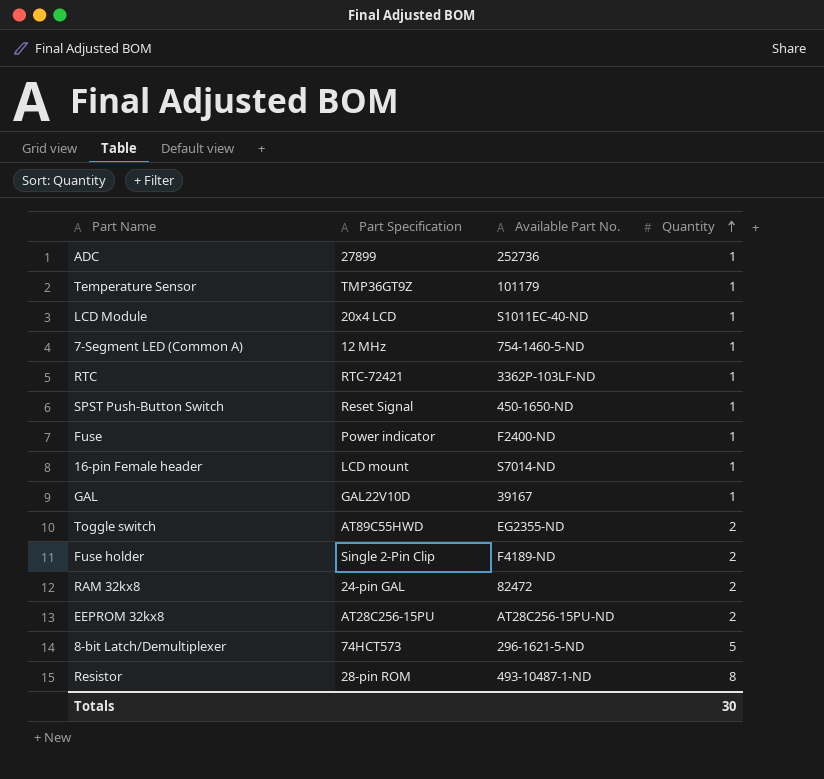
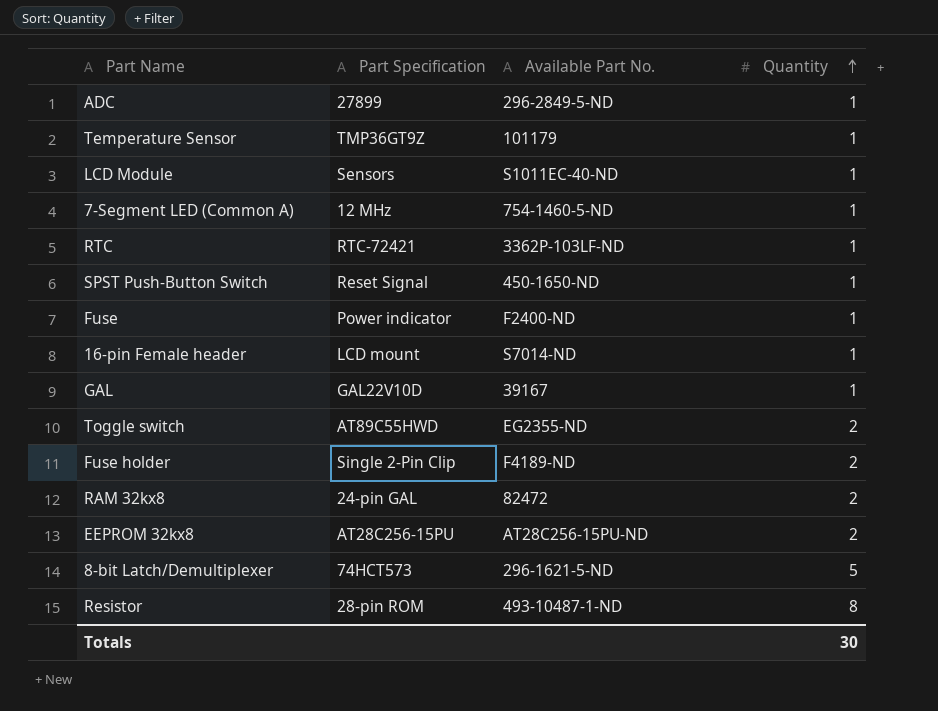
ADC | Available Part No.: 252736 -> 296-2849-5-ND
LCD Module | Part Specification: 20x4 LCD -> Sensors

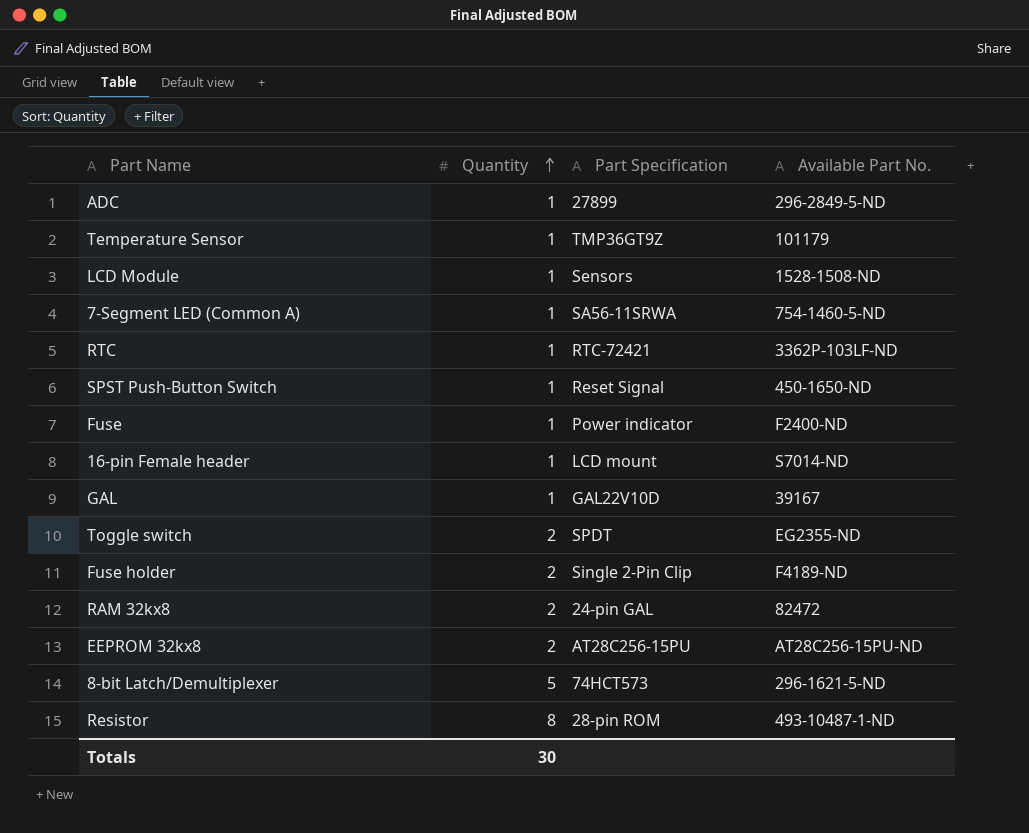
column Quantity | position: 4 -> 2
LCD Module | Available Part No.: S1011EC-40-ND -> 1528-1508-ND
7-Segment LED (Common A) | Part Specification: 12 MHz -> SA56-11SRWA
Toggle switch | Part Specification: AT89C55HWD -> SPDT

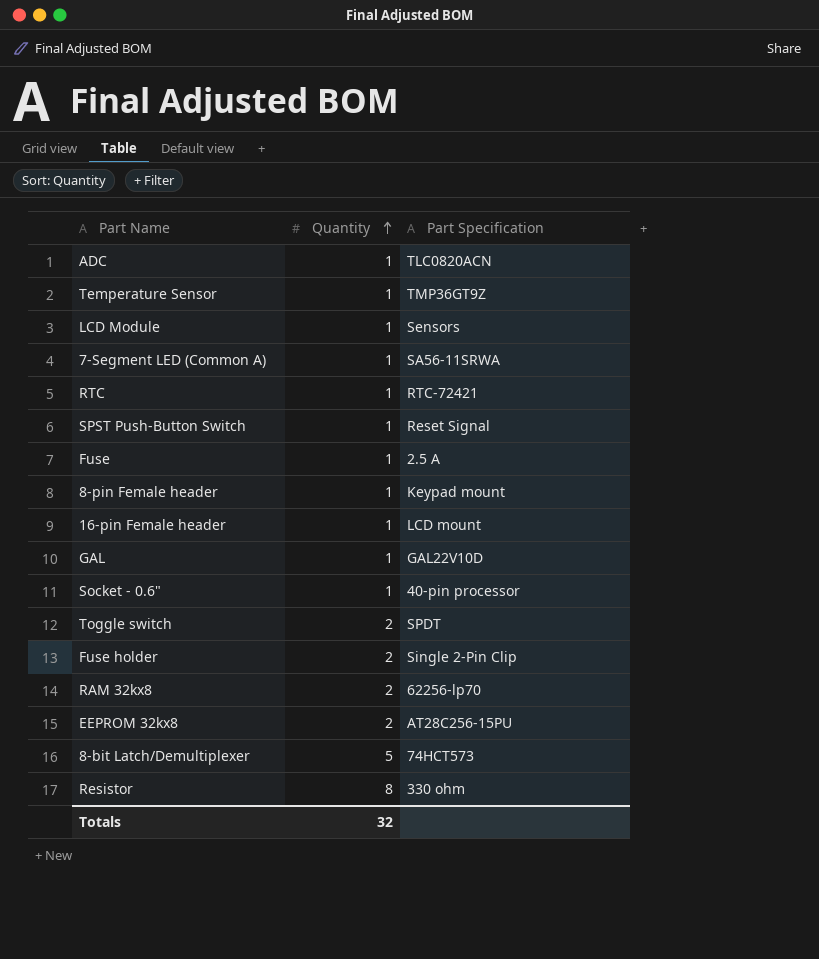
column Available Part No. | position: 4 -> none
ADC | Part Specification: 27899 -> TLC0820ACN
Fuse | Part Specification: Power indicator -> 2.5 A
row 8-pin Female header: none -> 1 | Keypad mount
row Socket - 0.6": none -> 1 | 40-pin processor
RAM 32kx8 | Part Specification: 24-pin GAL -> 62256-lp70
Resistor | Part Specification: 28-pin ROM -> 330 ohm
Totals | Quantity: 30 -> 32

